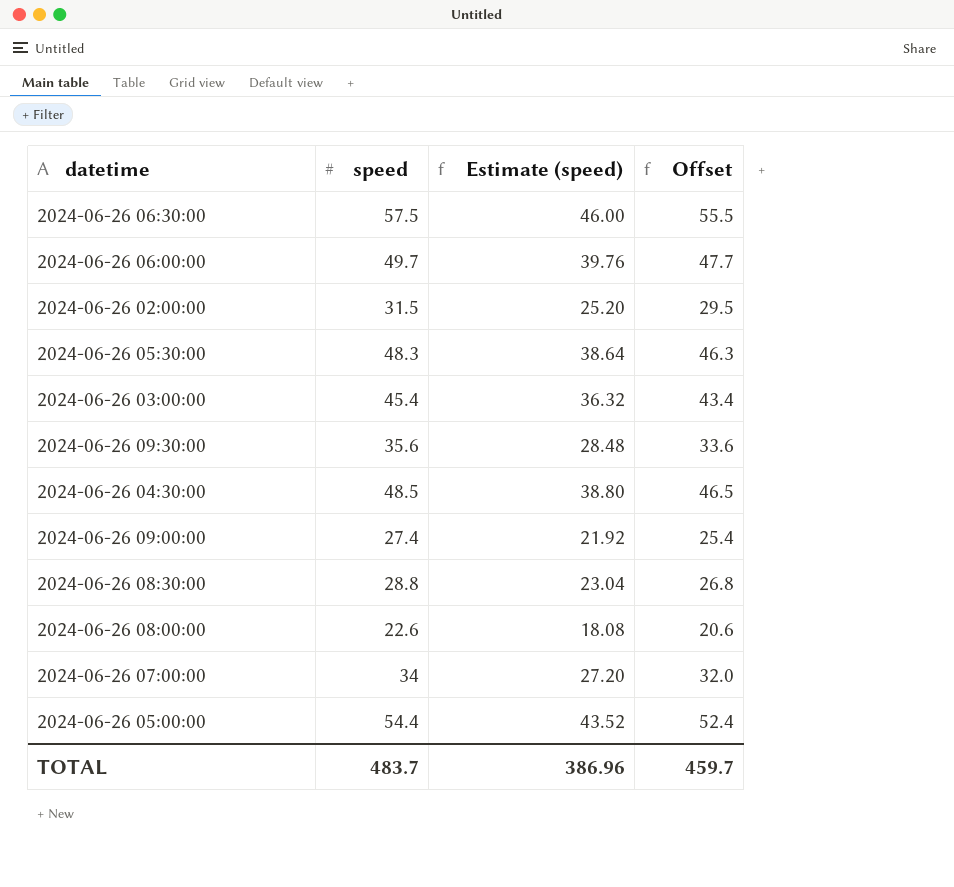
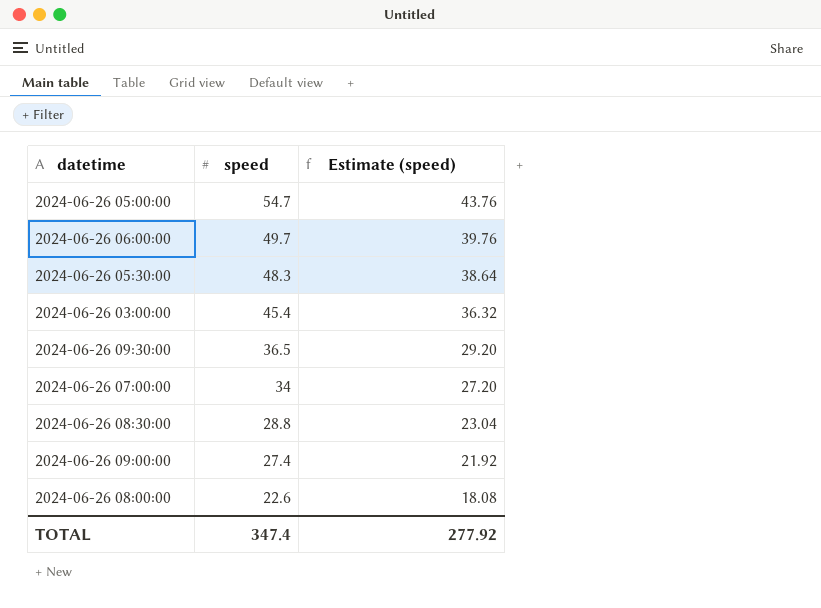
row order: none -> speed descending
column Offset | formula: [speed] - 2 -> none
row 2024-06-26 06:30:00: 57.5 | 46.00 | 55.5 -> none
row 2024-06-26 02:00:00: 31.5 | 25.20 | 29.5 -> none
row 2024-06-26 04:30:00: 48.5 | 38.80 | 46.5 -> none
2024-06-26 05:00:00 | speed: 54.4 -> 54.7
2024-06-26 05:00:00 | Estimate (speed): 43.52 -> 43.76
2024-06-26 09:30:00 | speed: 35.6 -> 36.5
2024-06-26 09:30:00 | Estimate (speed): 28.48 -> 29.20
TOTAL | speed: 483.7 -> 347.4
TOTAL | Estimate (speed): 386.96 -> 277.92

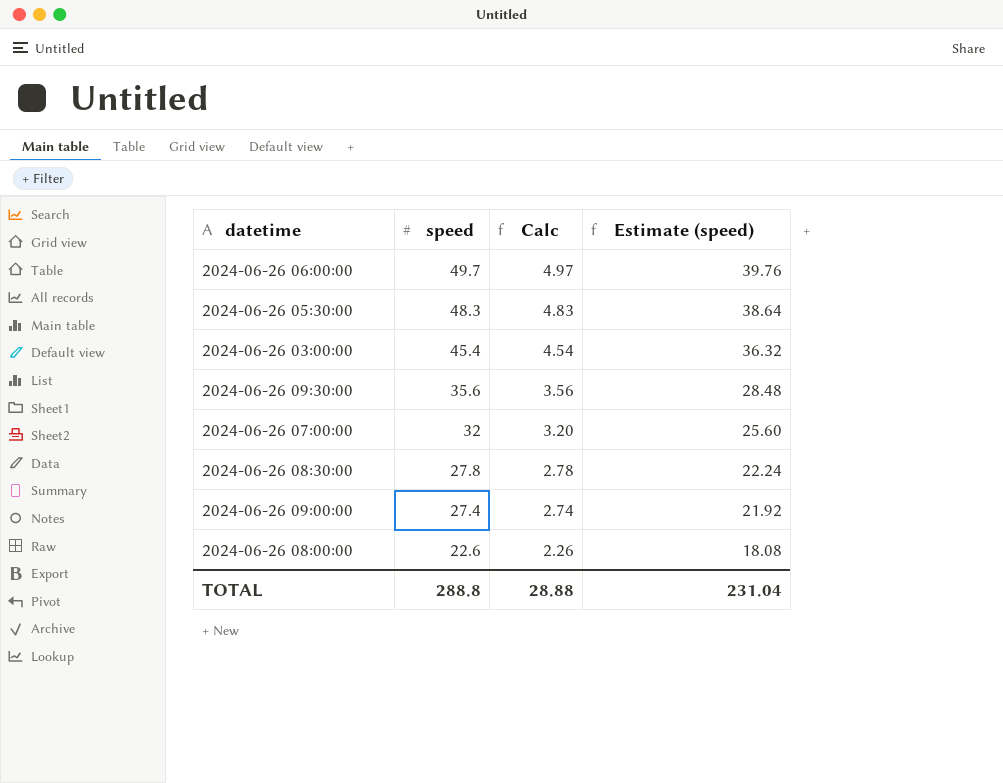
column Calc | formula: none -> [speed] * 0.1
row 2024-06-26 05:00:00: 54.7 | 43.76 -> none
2024-06-26 09:30:00 | speed: 36.5 -> 35.6
2024-06-26 09:30:00 | Estimate (speed): 29.20 -> 28.48
2024-06-26 07:00:00 | speed: 34 -> 32
2024-06-26 07:00:00 | Estimate (speed): 27.20 -> 25.60
2024-06-26 08:30:00 | speed: 28.8 -> 27.8
2024-06-26 08:30:00 | Estimate (speed): 23.04 -> 22.24
TOTAL | speed: 347.4 -> 288.8
TOTAL | Estimate (speed): 277.92 -> 231.04

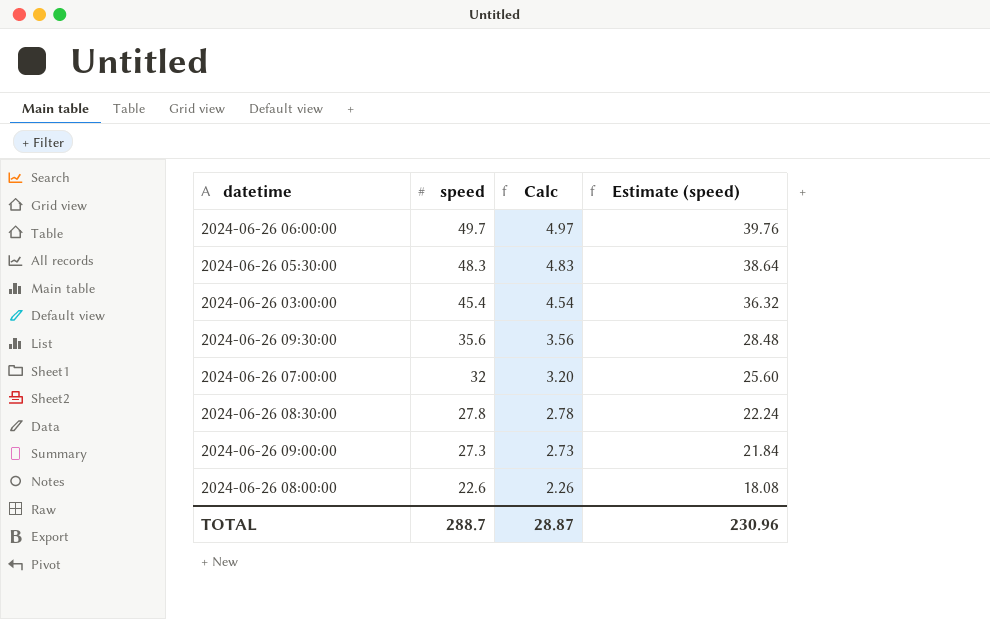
2024-06-26 09:00:00 | speed: 27.4 -> 27.3
2024-06-26 09:00:00 | Calc: 2.74 -> 2.73
2024-06-26 09:00:00 | Estimate (speed): 21.92 -> 21.84
TOTAL | speed: 288.8 -> 288.7
TOTAL | Calc: 28.88 -> 28.87
TOTAL | Estimate (speed): 231.04 -> 230.96

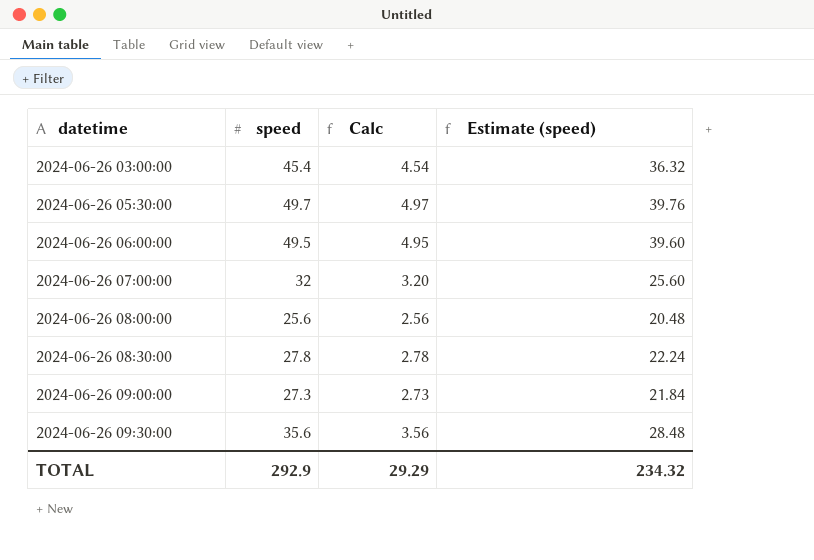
row order: speed descending -> datetime ascending
2024-06-26 05:30:00 | speed: 48.3 -> 49.7
2024-06-26 05:30:00 | Calc: 4.83 -> 4.97
2024-06-26 05:30:00 | Estimate (speed): 38.64 -> 39.76
2024-06-26 06:00:00 | speed: 49.7 -> 49.5
2024-06-26 06:00:00 | Calc: 4.97 -> 4.95
2024-06-26 06:00:00 | Estimate (speed): 39.76 -> 39.60
2024-06-26 08:00:00 | speed: 22.6 -> 25.6
2024-06-26 08:00:00 | Calc: 2.26 -> 2.56
2024-06-26 08:00:00 | Estimate (speed): 18.08 -> 20.48
TOTAL | speed: 288.7 -> 292.9
TOTAL | Calc: 28.87 -> 29.29
TOTAL | Estimate (speed): 230.96 -> 234.32

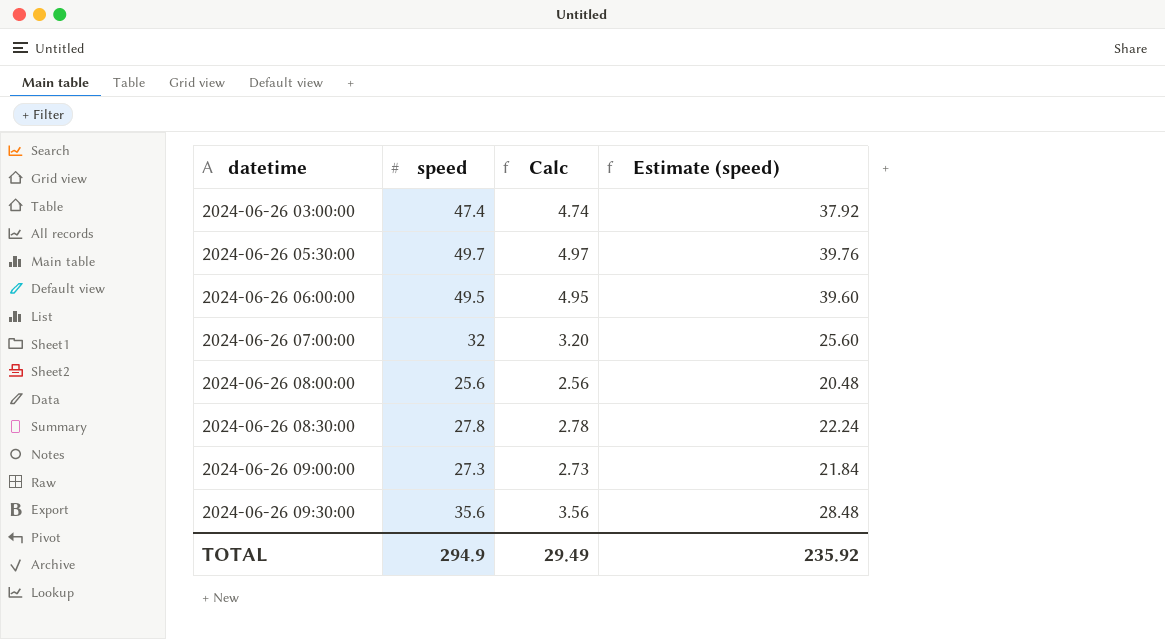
2024-06-26 03:00:00 | speed: 45.4 -> 47.4
2024-06-26 03:00:00 | Calc: 4.54 -> 4.74
2024-06-26 03:00:00 | Estimate (speed): 36.32 -> 37.92
TOTAL | speed: 292.9 -> 294.9
TOTAL | Calc: 29.29 -> 29.49
TOTAL | Estimate (speed): 234.32 -> 235.92

